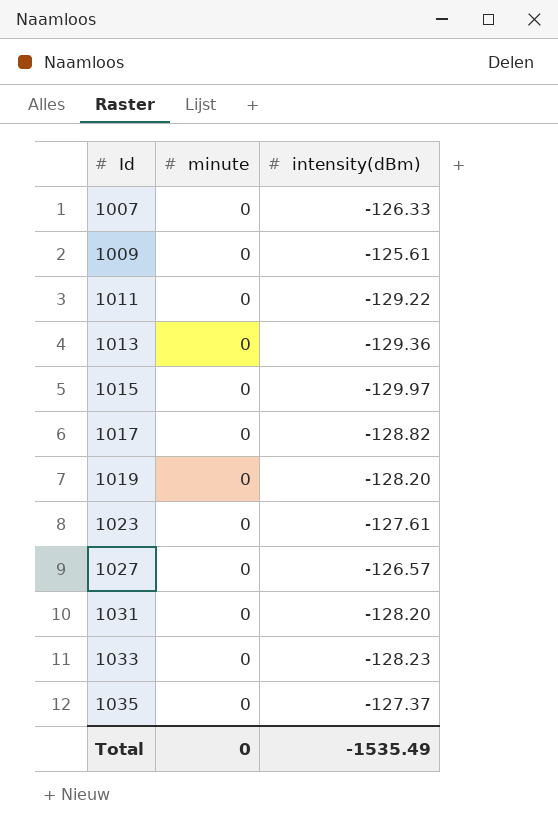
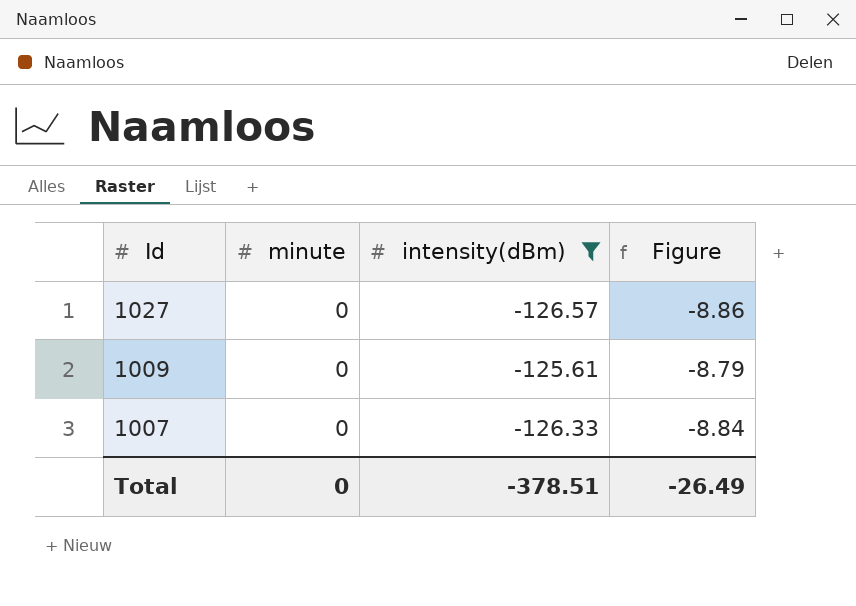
filter: none -> intensity(dBm) >= -126.57
row order: Id ascending -> Id descending
column Figure | formula: none -> [intensity(dBm)] * 0.07
Total | intensity(dBm): -1535.49 -> -378.51

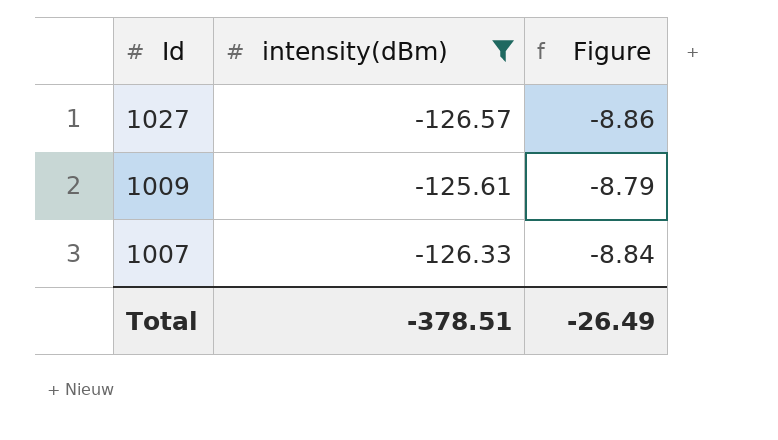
column minute | position: 2 -> none

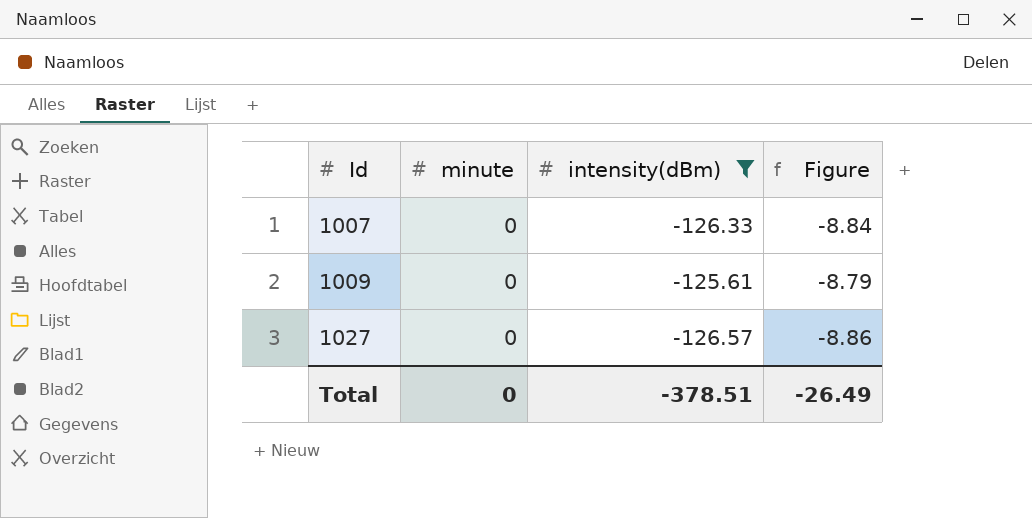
row order: Id descending -> Id ascending
column minute | position: none -> 2

